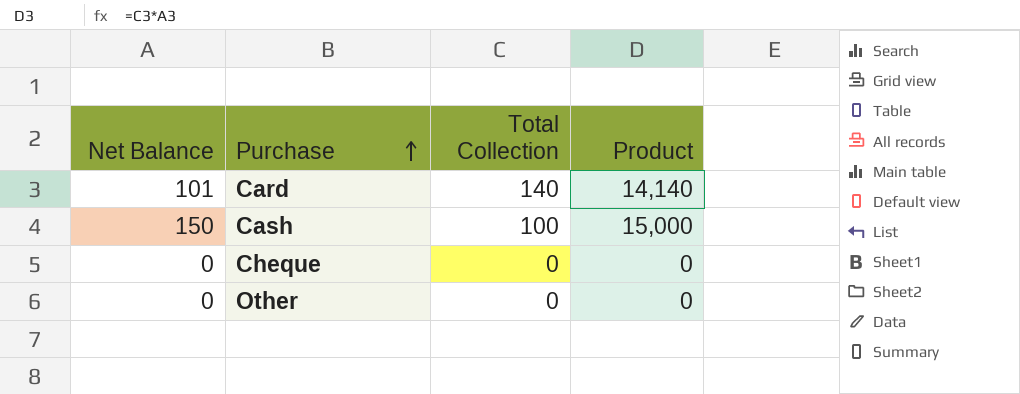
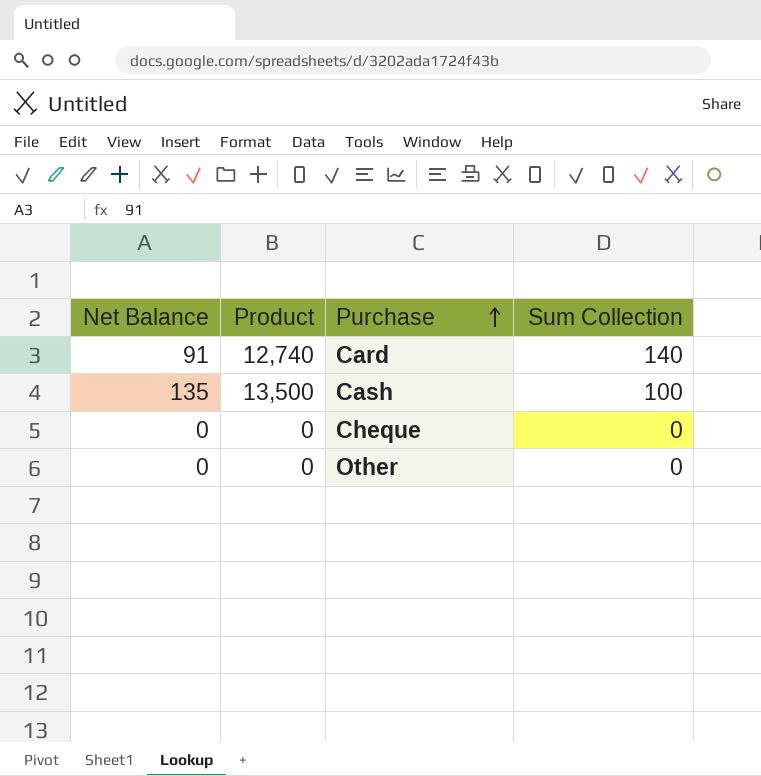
column Product | position: 4 -> 2
column name: Total Collection -> Sum Collection
Card | Net Balance: 101 -> 91
Card | Product: 14,140 -> 12,740
Cash | Net Balance: 150 -> 135
Cash | Product: 15,000 -> 13,500

